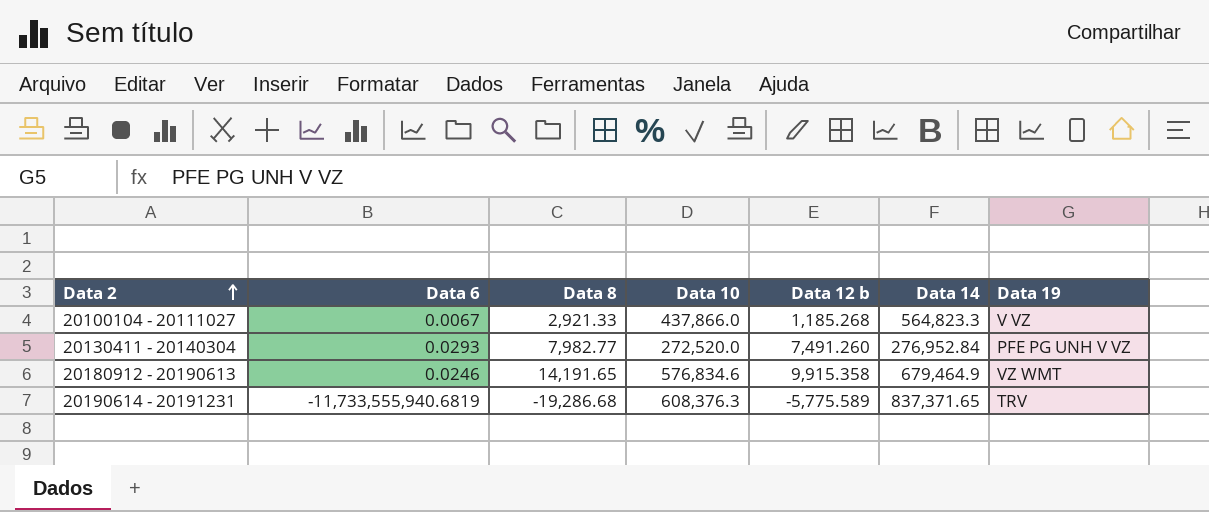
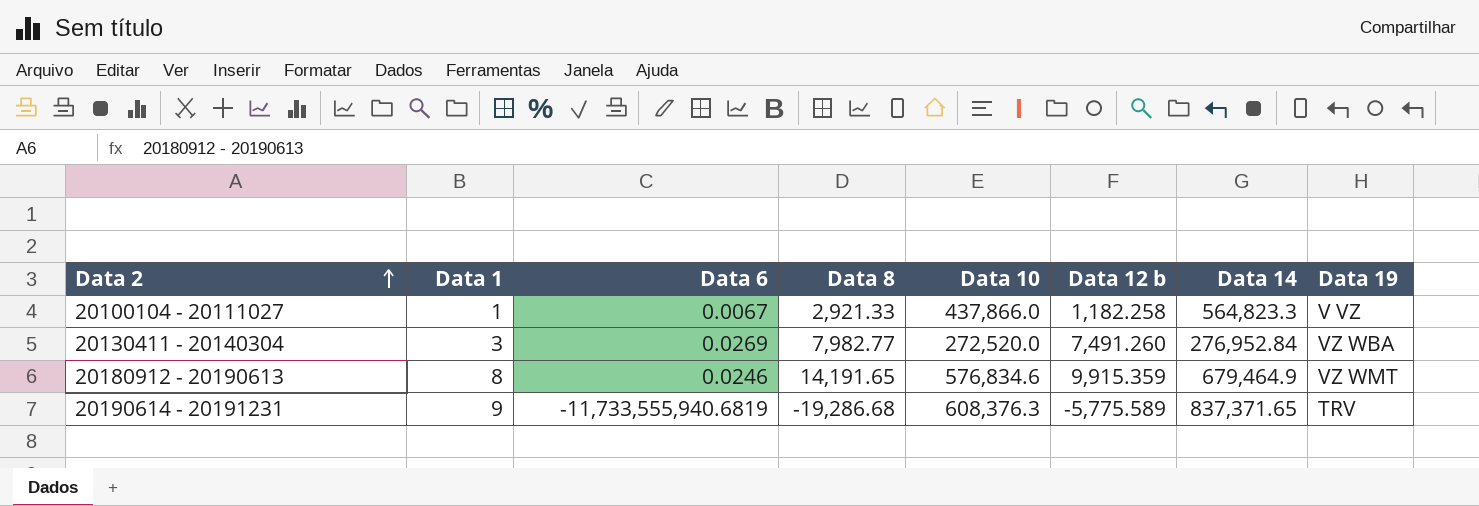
column Data 1 | position: none -> 2
20100104 - 20111027 | Data 12 b: 1,185.268 -> 1,182.258
20130411 - 20140304 | Data 6: 0.0293 -> 0.0269
20130411 - 20140304 | Data 19: PFE PG UNH V VZ -> VZ WBA
20180912 - 20190613 | Data 12 b: 9,915.358 -> 9,915.359

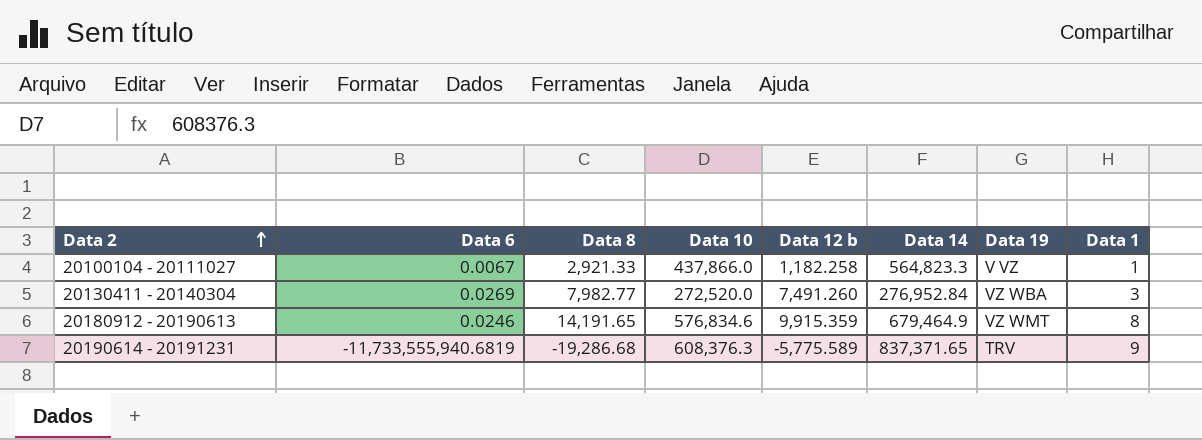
column Data 1 | position: 2 -> 8

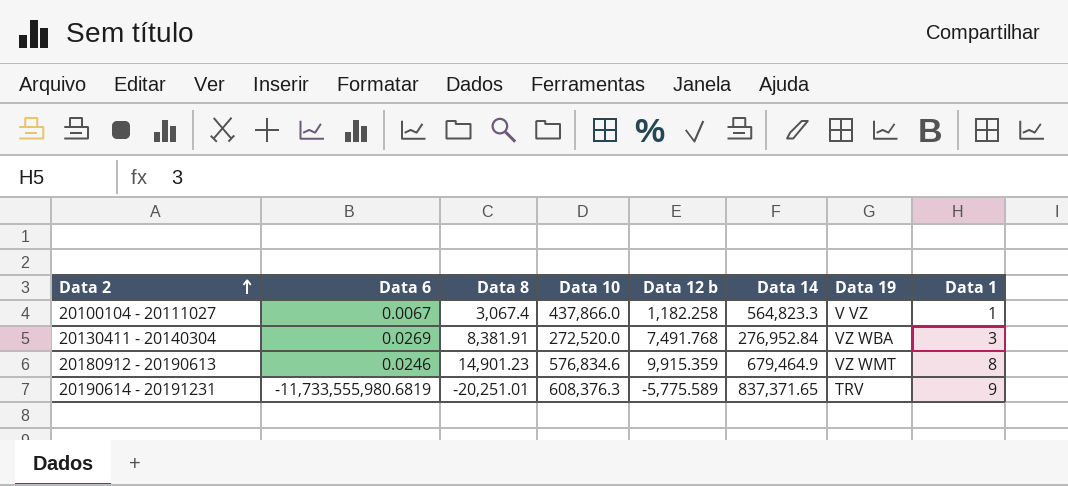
20100104 - 20111027 | Data 8: 2,921.33 -> 3,067.4
20130411 - 20140304 | Data 8: 7,982.77 -> 8,381.91
20130411 - 20140304 | Data 12 b: 7,491.260 -> 7,491.768
20180912 - 20190613 | Data 8: 14,191.65 -> 14,901.23
20190614 - 20191231 | Data 6: -11,733,555,940.6819 -> -11,733,555,980.6819
20190614 - 20191231 | Data 8: -19,286.68 -> -20,251.01

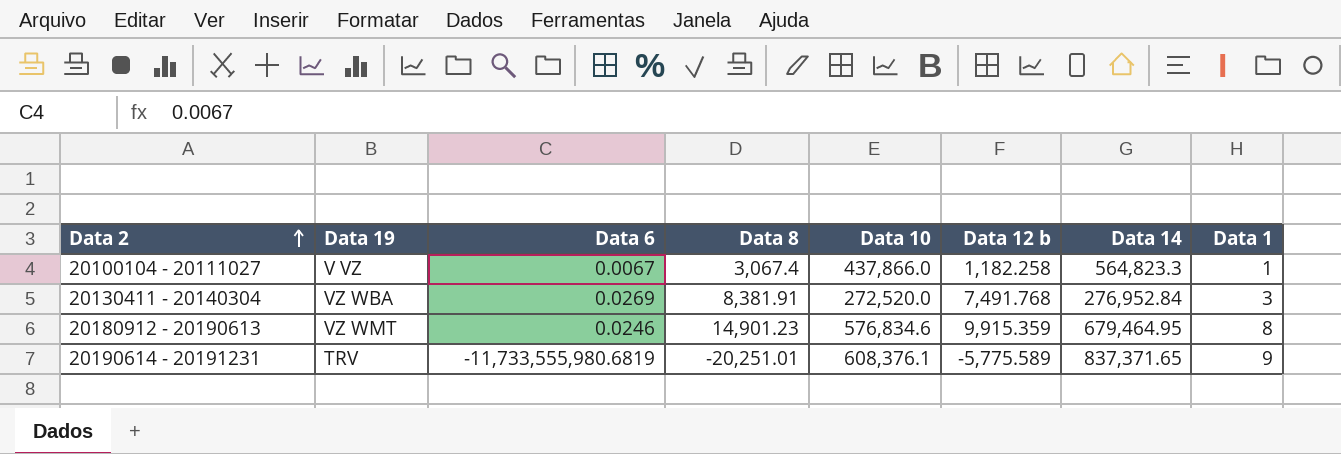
column Data 19 | position: 7 -> 2
20180912 - 20190613 | Data 14: 679,464.9 -> 679,464.95
20190614 - 20191231 | Data 10: 608,376.3 -> 608,376.1

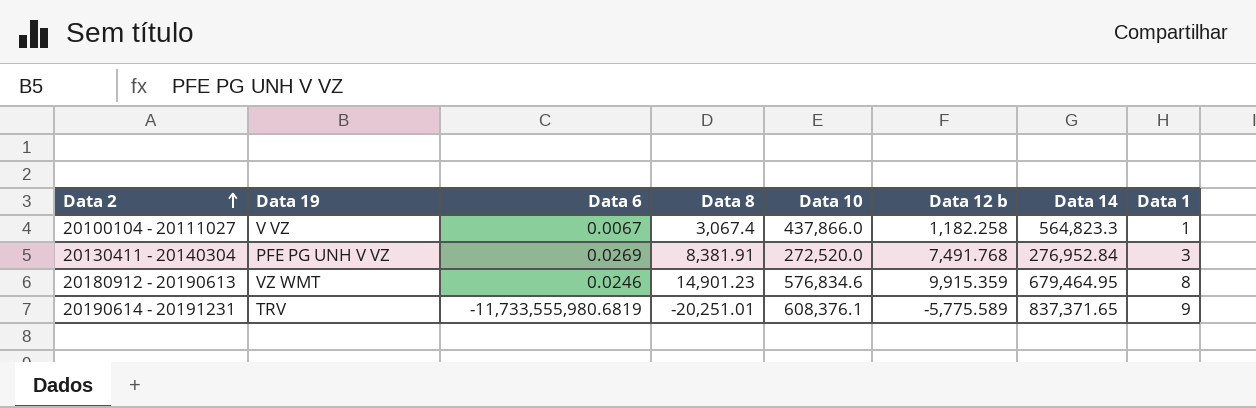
20130411 - 20140304 | Data 19: VZ WBA -> PFE PG UNH V VZ

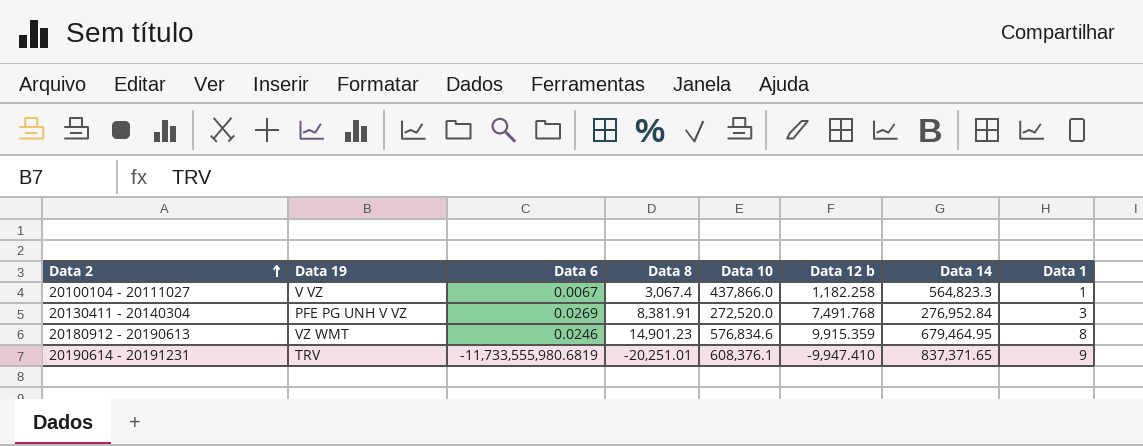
20190614 - 20191231 | Data 12 b: -5,775.589 -> -9,947.410

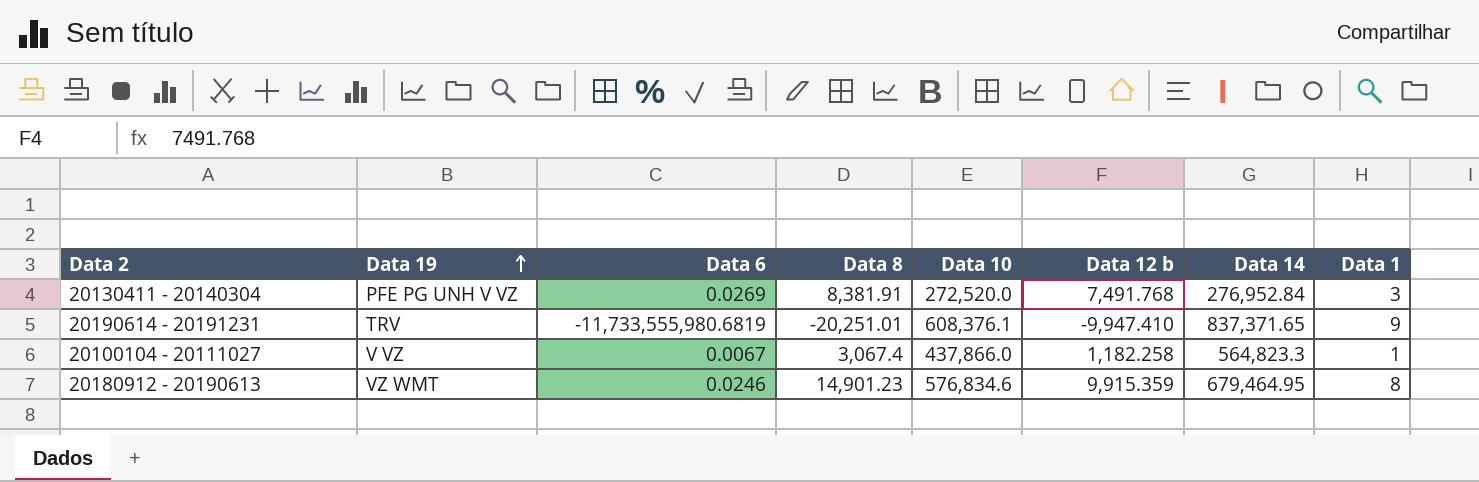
row order: Data 2 ascending -> Data 19 ascending

